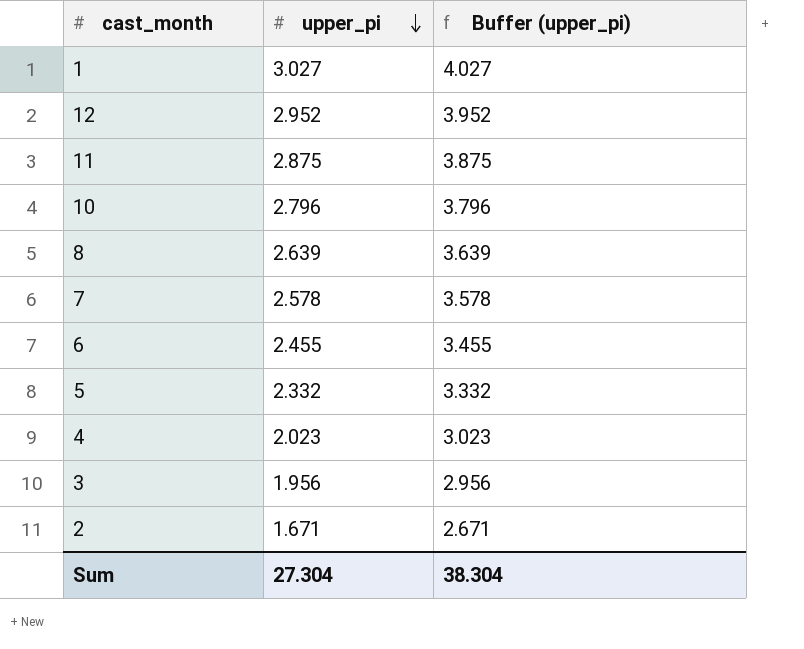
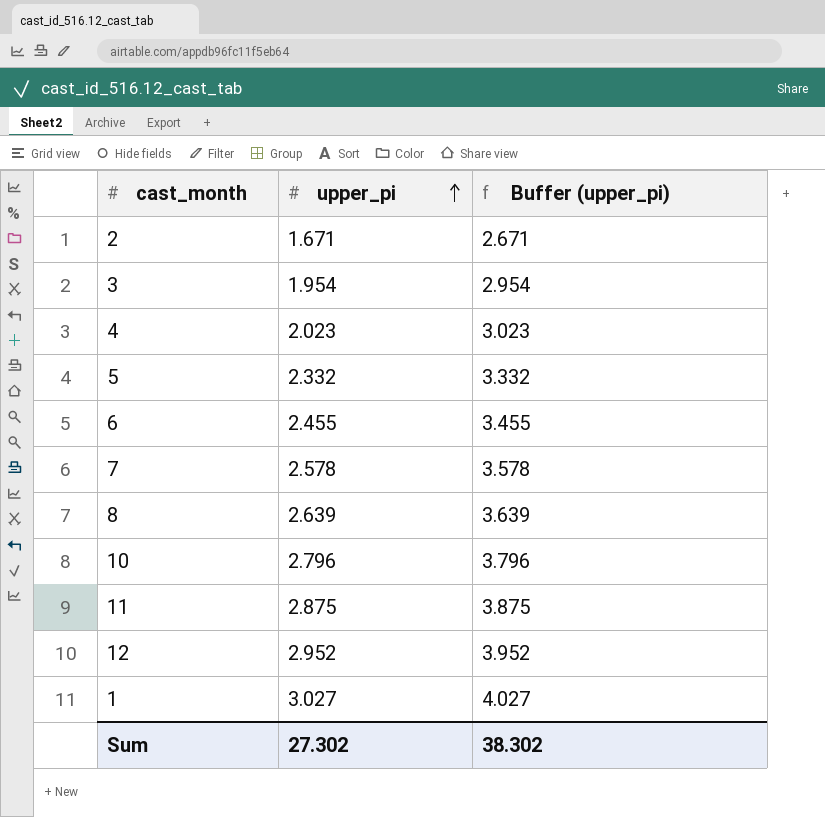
row order: upper_pi descending -> upper_pi ascending
3 | upper_pi: 1.956 -> 1.954
3 | Buffer (upper_pi): 2.956 -> 2.954
Sum | upper_pi: 27.304 -> 27.302
Sum | Buffer (upper_pi): 38.304 -> 38.302

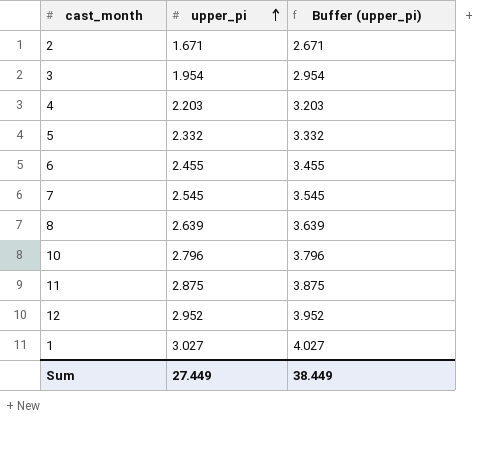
4 | upper_pi: 2.023 -> 2.203
4 | Buffer (upper_pi): 3.023 -> 3.203
7 | upper_pi: 2.578 -> 2.545
7 | Buffer (upper_pi): 3.578 -> 3.545
Sum | upper_pi: 27.302 -> 27.449
Sum | Buffer (upper_pi): 38.302 -> 38.449

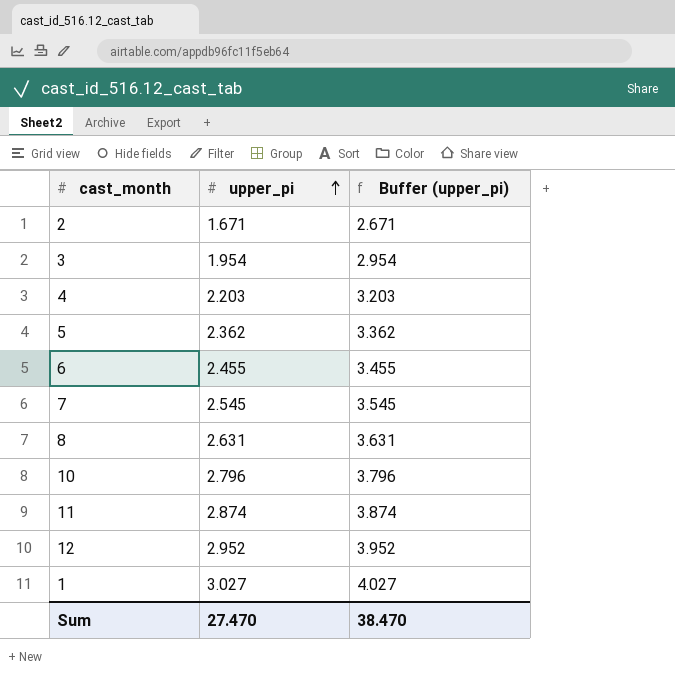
5 | upper_pi: 2.332 -> 2.362
5 | Buffer (upper_pi): 3.332 -> 3.362
8 | upper_pi: 2.639 -> 2.631
8 | Buffer (upper_pi): 3.639 -> 3.631
11 | upper_pi: 2.875 -> 2.874
11 | Buffer (upper_pi): 3.875 -> 3.874
Sum | upper_pi: 27.449 -> 27.470
Sum | Buffer (upper_pi): 38.449 -> 38.470

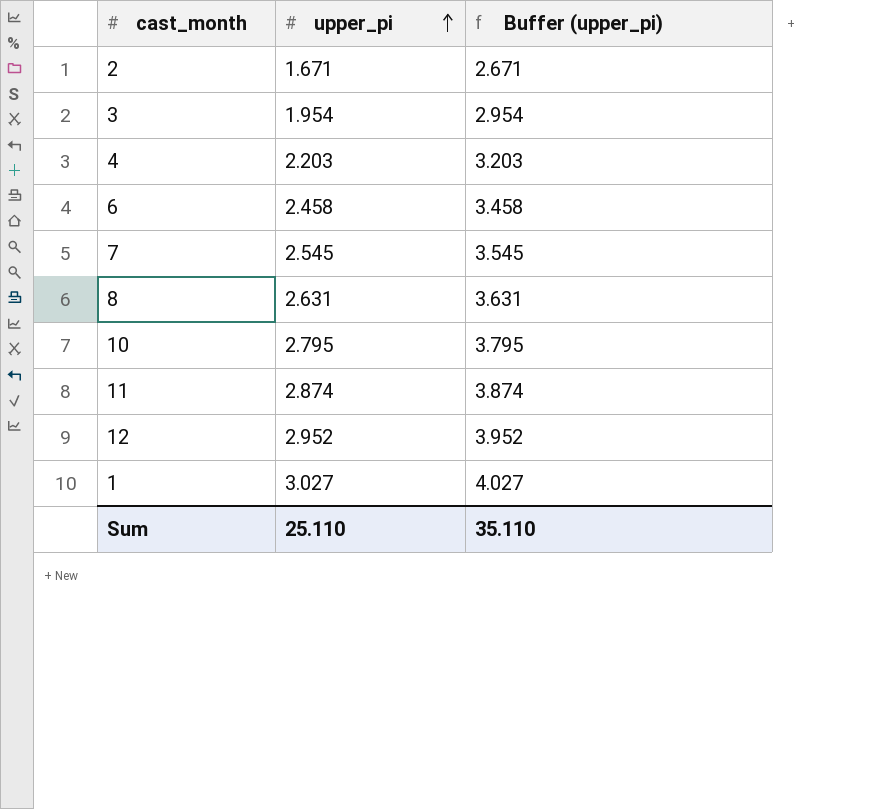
row 5: 2.362 | 3.362 -> none
6 | upper_pi: 2.455 -> 2.458
6 | Buffer (upper_pi): 3.455 -> 3.458
10 | upper_pi: 2.796 -> 2.795
10 | Buffer (upper_pi): 3.796 -> 3.795
Sum | upper_pi: 27.470 -> 25.110
Sum | Buffer (upper_pi): 38.470 -> 35.110

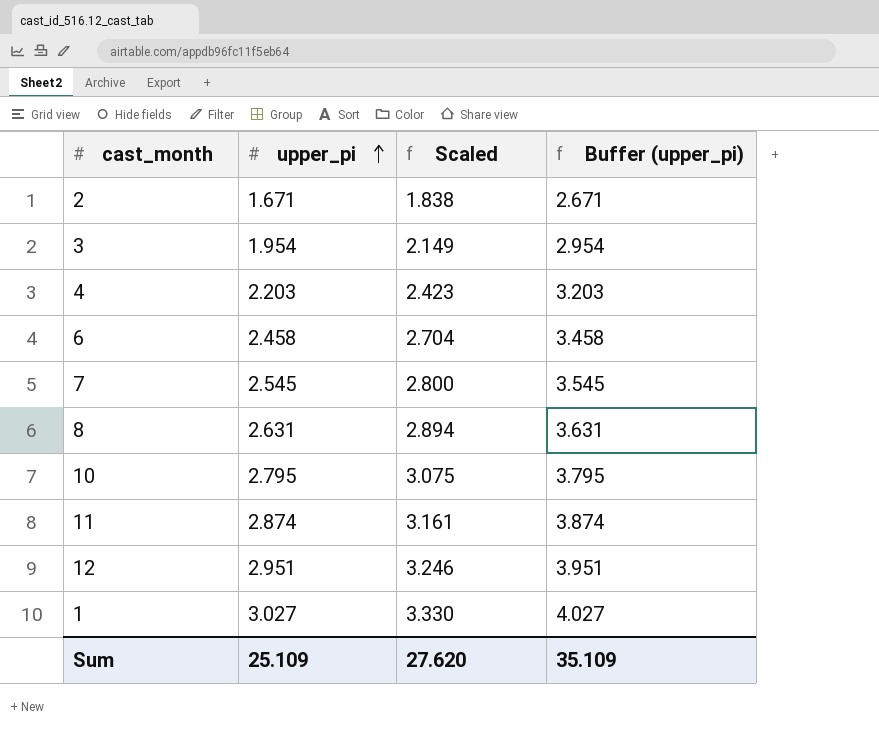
column Scaled | formula: none -> [upper_pi] * 1.1
12 | upper_pi: 2.952 -> 2.951
12 | Buffer (upper_pi): 3.952 -> 3.951
Sum | upper_pi: 25.110 -> 25.109
Sum | Buffer (upper_pi): 35.110 -> 35.109

